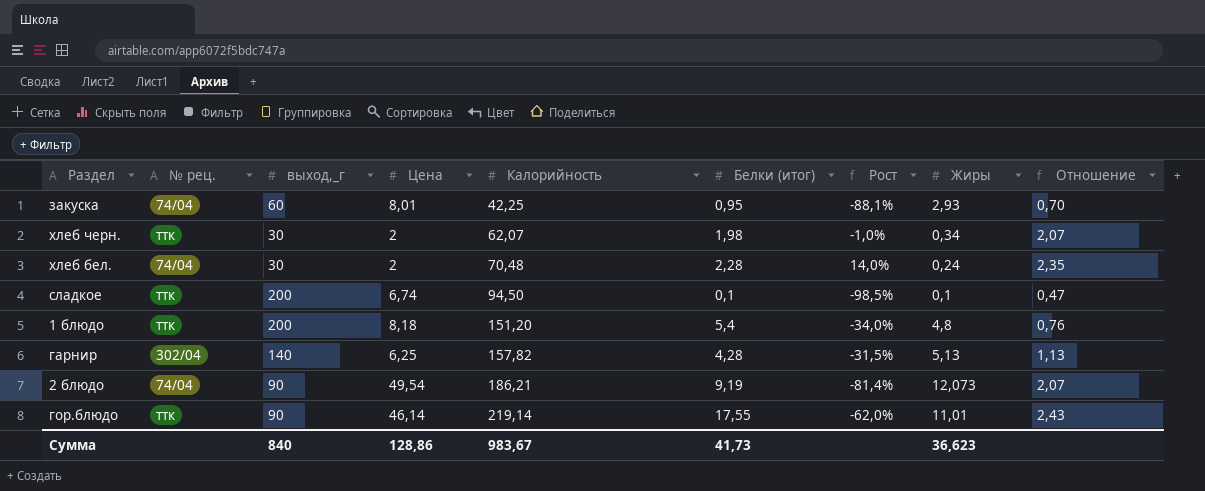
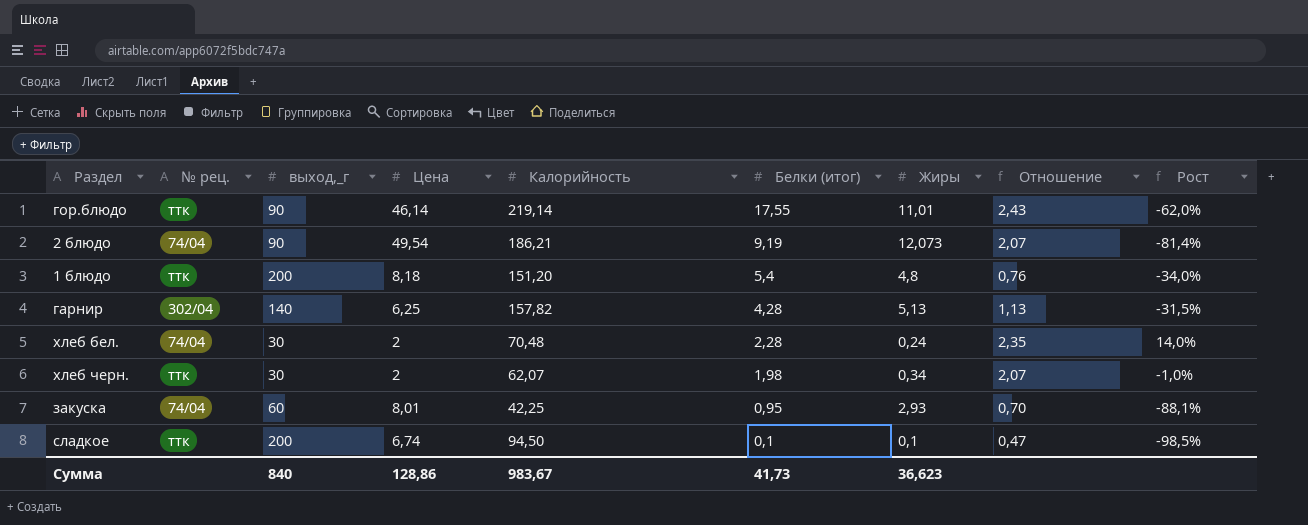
row order: Калорийность ascending -> Белки (итог) descending
column Рост | position: 7 -> 9

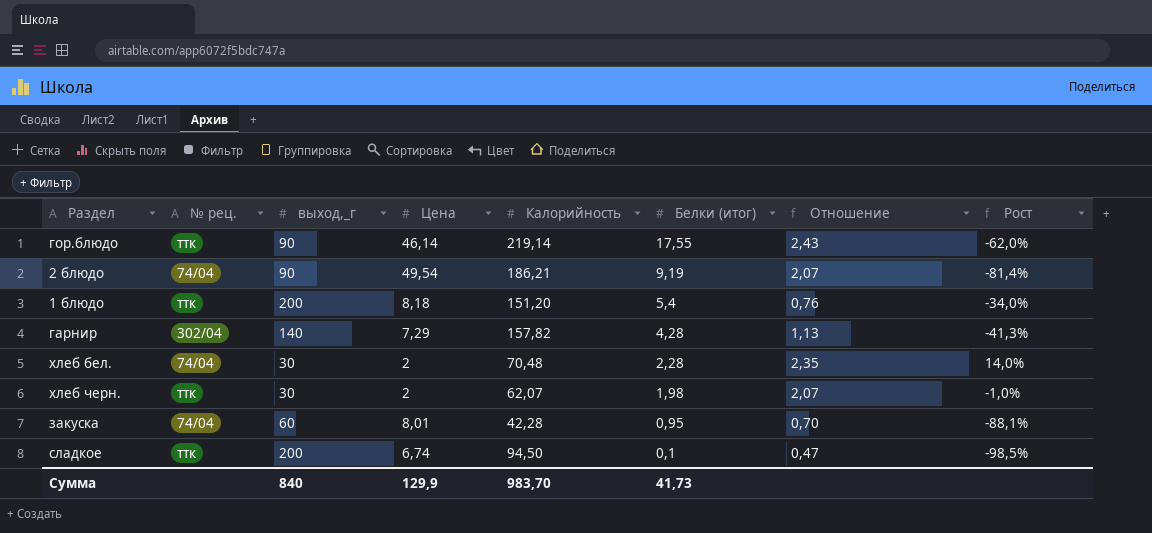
column Жиры | position: 7 -> none
гарнир | Цена: 6,25 -> 7,29
гарнир | Рост: -31,5% -> -41,3%
закуска | Калорийность: 42,25 -> 42,28
Сумма | Цена: 128,86 -> 129,9
Сумма | Калорийность: 983,67 -> 983,70

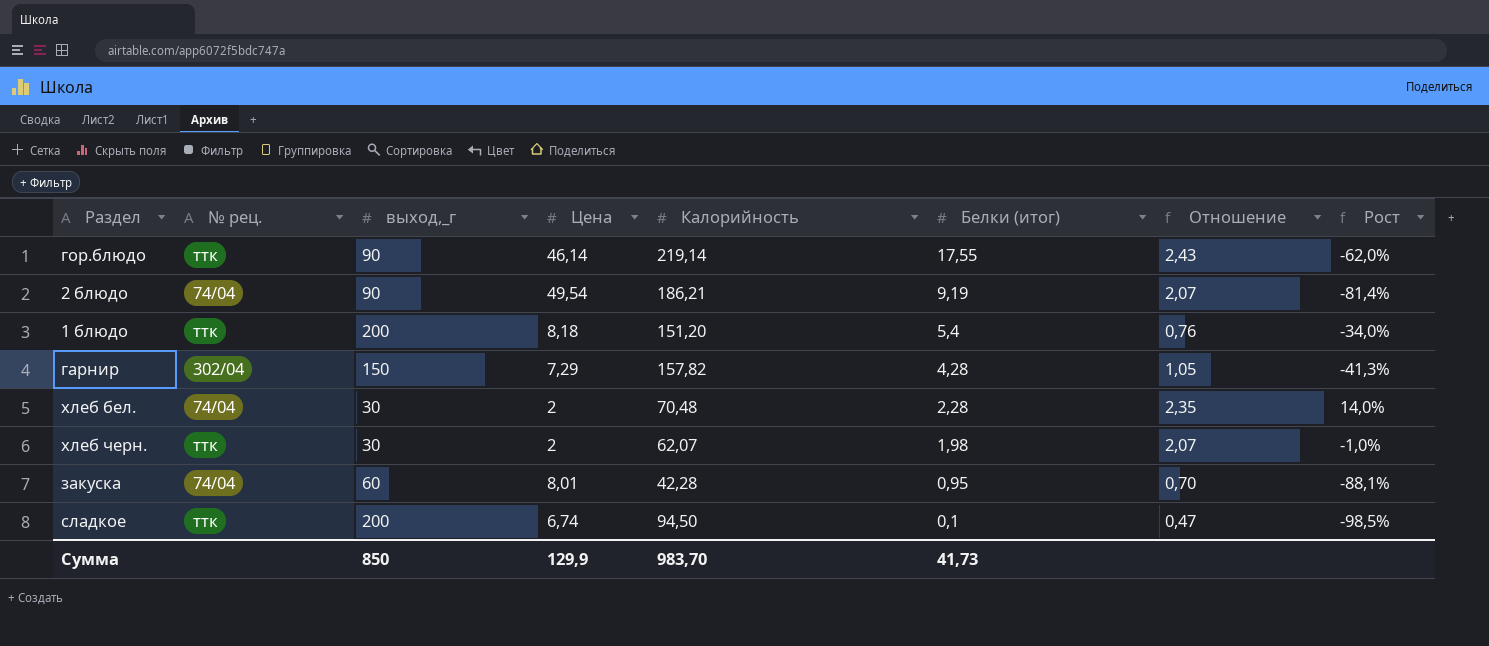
гарнир | выход,_г: 140 -> 150
гарнир | Отношение: 1,13 -> 1,05
Сумма | выход,_г: 840 -> 850

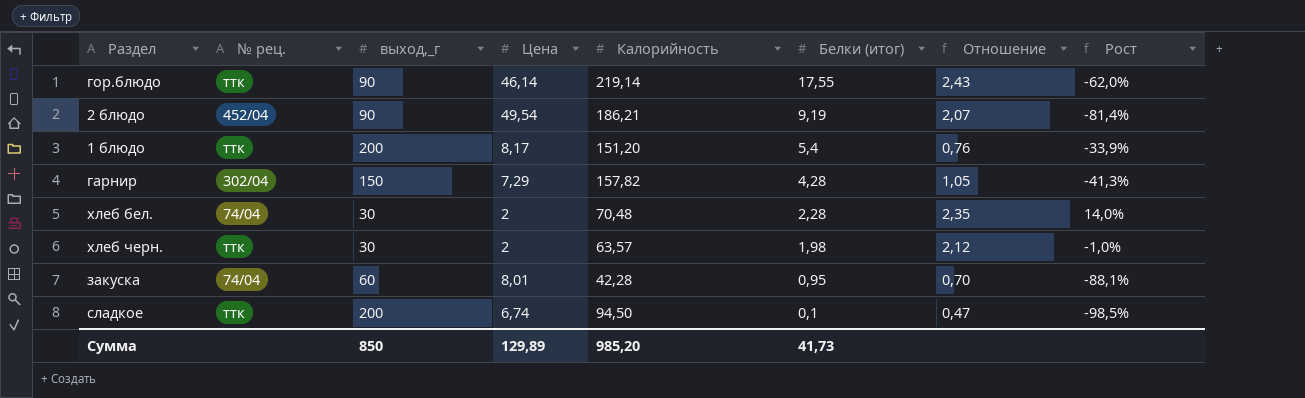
2 блюдо | № рец.: 74/04 -> 452/04
1 блюдо | Цена: 8,18 -> 8,17
1 блюдо | Рост: -34,0% -> -33,9%
хлеб черн. | Калорийность: 62,07 -> 63,57
хлеб черн. | Отношение: 2,07 -> 2,12
Сумма | Цена: 129,9 -> 129,89
Сумма | Калорийность: 983,70 -> 985,20

